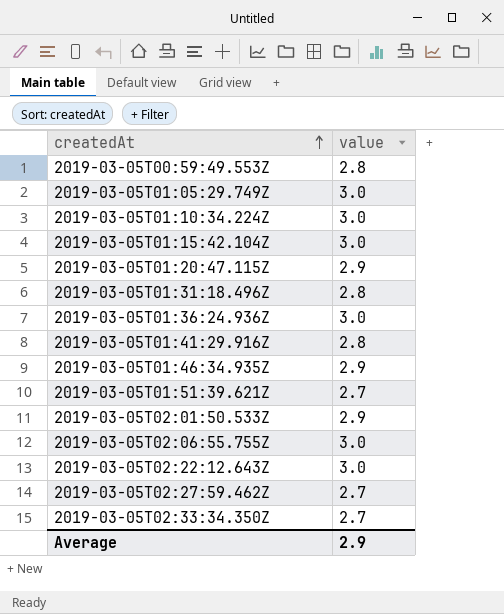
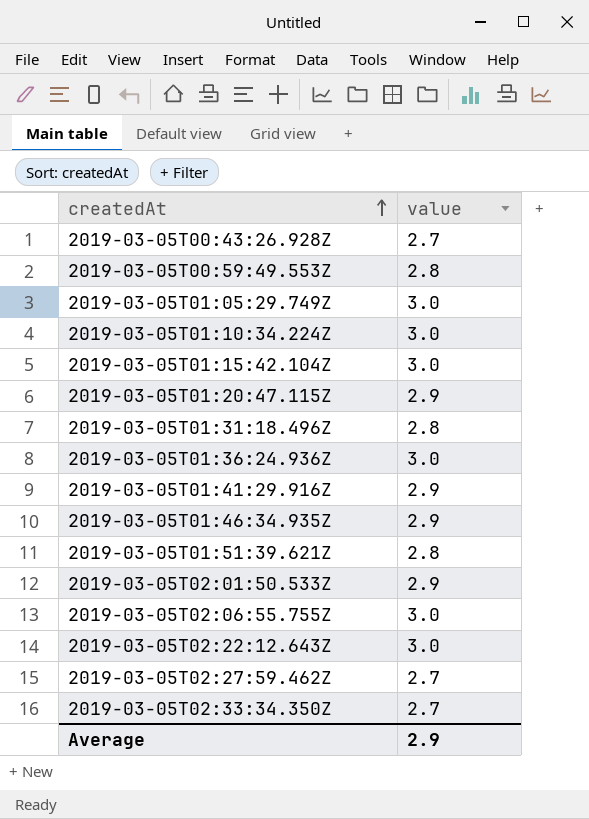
row 2019-03-05T00:43:26.928Z: none -> 2.7
2019-03-05T01:41:29.916Z | value: 2.8 -> 2.9
2019-03-05T01:51:39.621Z | value: 2.7 -> 2.8

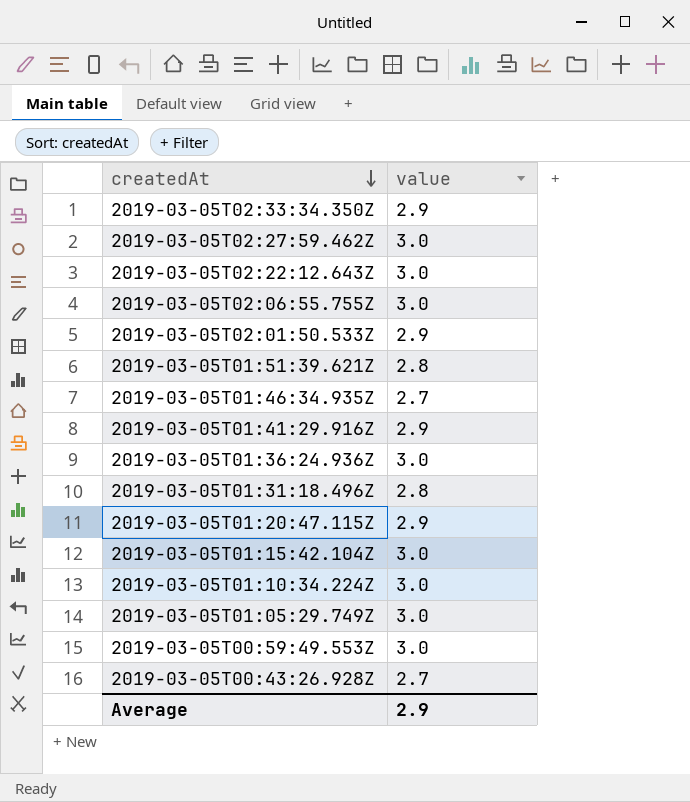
row order: createdAt ascending -> createdAt descending
2019-03-05T02:33:34.350Z | value: 2.7 -> 2.9
2019-03-05T02:27:59.462Z | value: 2.7 -> 3.0
2019-03-05T01:46:34.935Z | value: 2.9 -> 2.7
2019-03-05T00:59:49.553Z | value: 2.8 -> 3.0

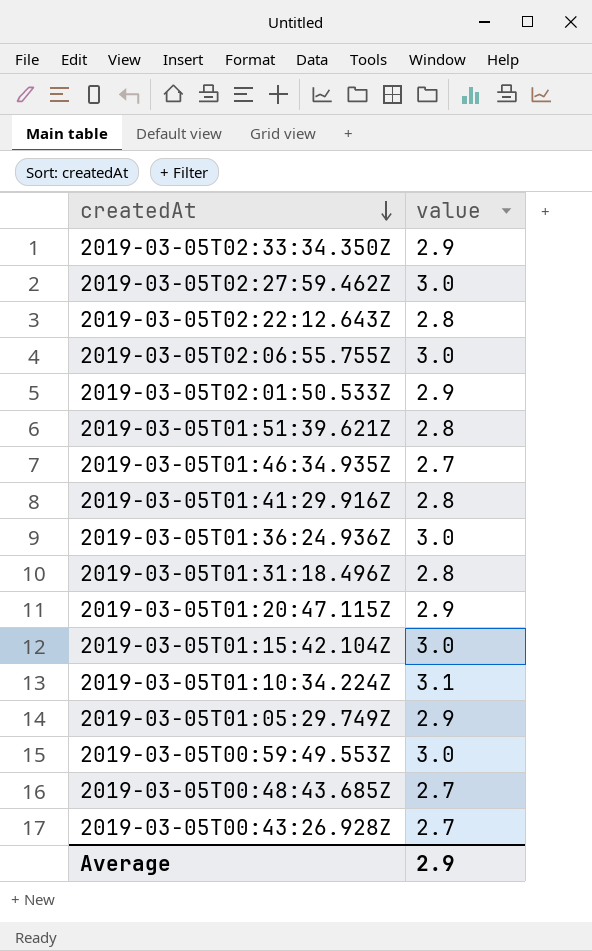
2019-03-05T02:22:12.643Z | value: 3.0 -> 2.8
2019-03-05T01:41:29.916Z | value: 2.9 -> 2.8
2019-03-05T01:10:34.224Z | value: 3.0 -> 3.1
2019-03-05T01:05:29.749Z | value: 3.0 -> 2.9
row 2019-03-05T00:48:43.685Z: none -> 2.7

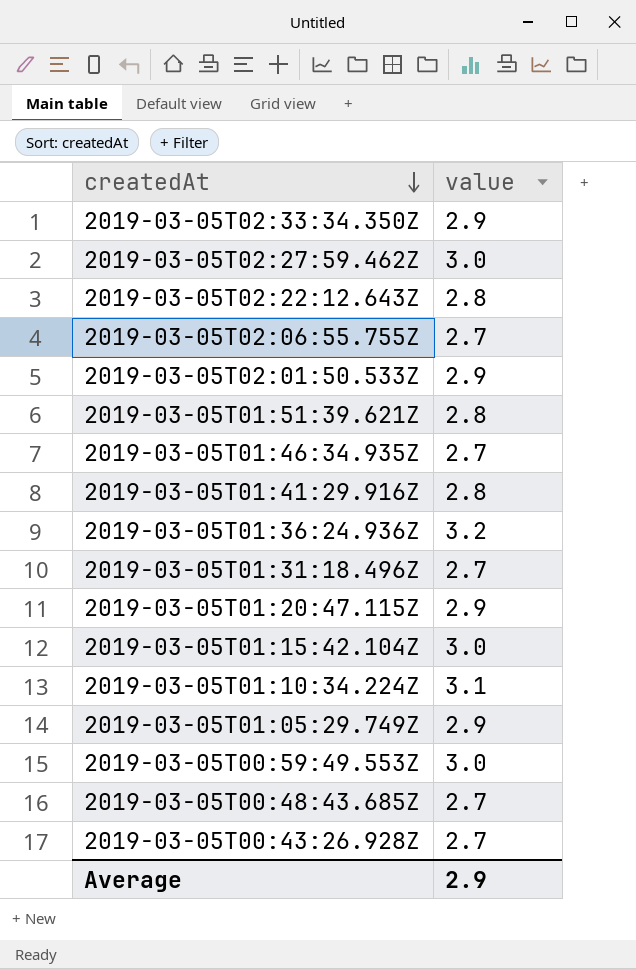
2019-03-05T02:06:55.755Z | value: 3.0 -> 2.7
2019-03-05T01:36:24.936Z | value: 3.0 -> 3.2
2019-03-05T01:31:18.496Z | value: 2.8 -> 2.7

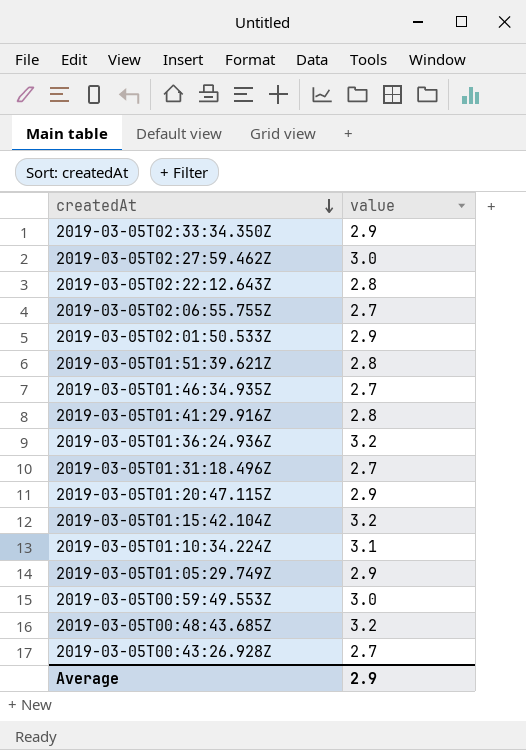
2019-03-05T01:15:42.104Z | value: 3.0 -> 3.2
2019-03-05T00:48:43.685Z | value: 2.7 -> 3.2

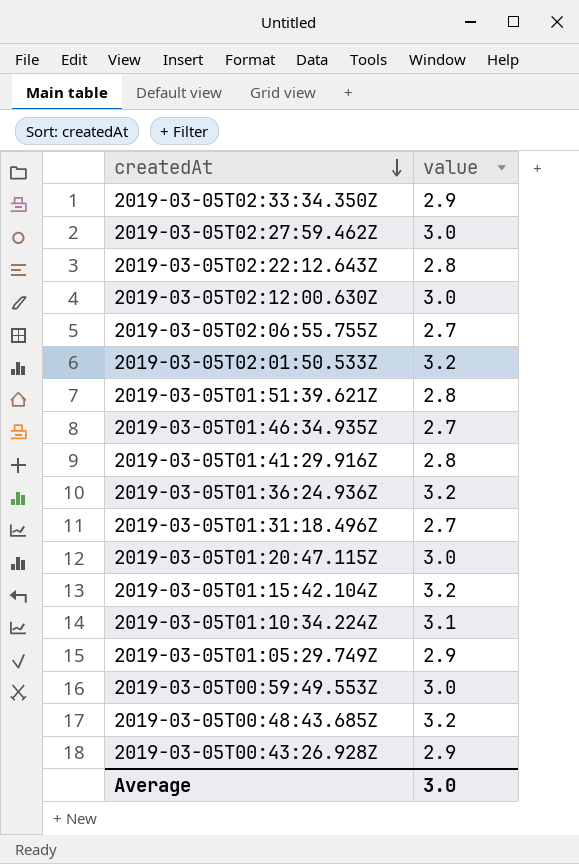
row 2019-03-05T02:12:00.630Z: none -> 3.0
2019-03-05T02:01:50.533Z | value: 2.9 -> 3.2
2019-03-05T01:20:47.115Z | value: 2.9 -> 3.0
2019-03-05T00:43:26.928Z | value: 2.7 -> 2.9
Average | value: 2.9 -> 3.0

